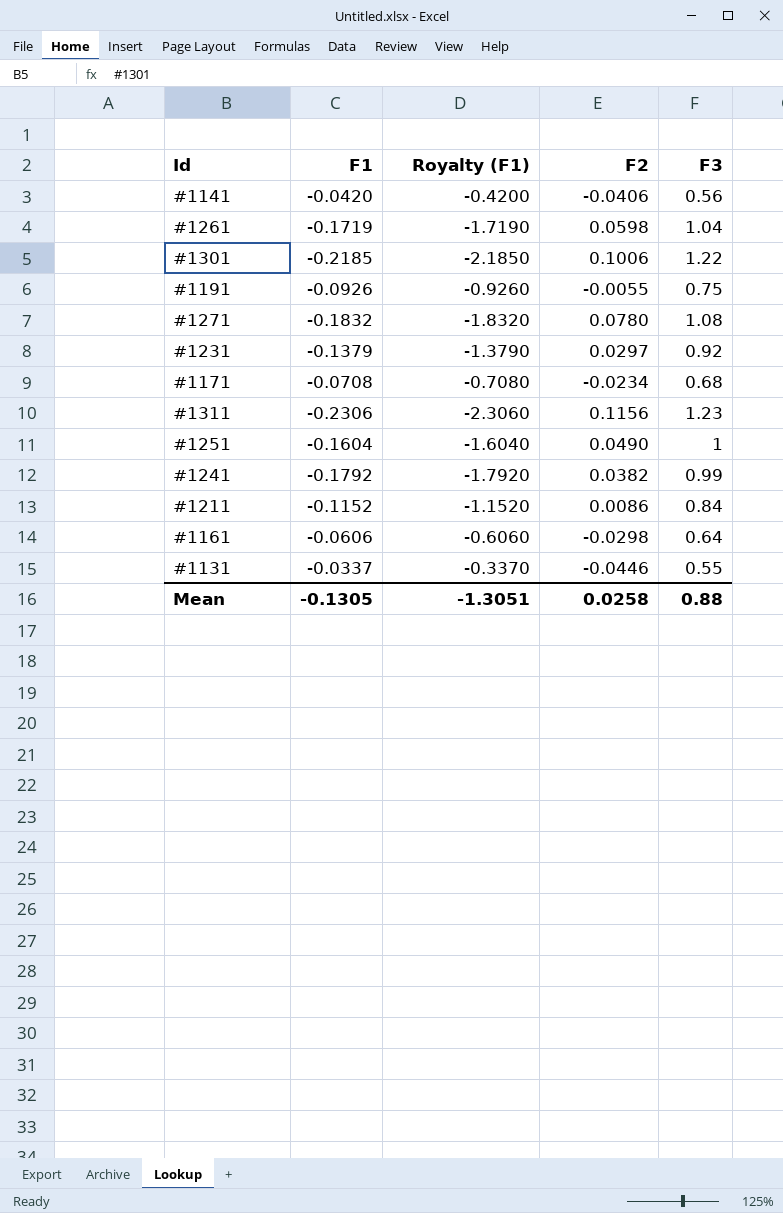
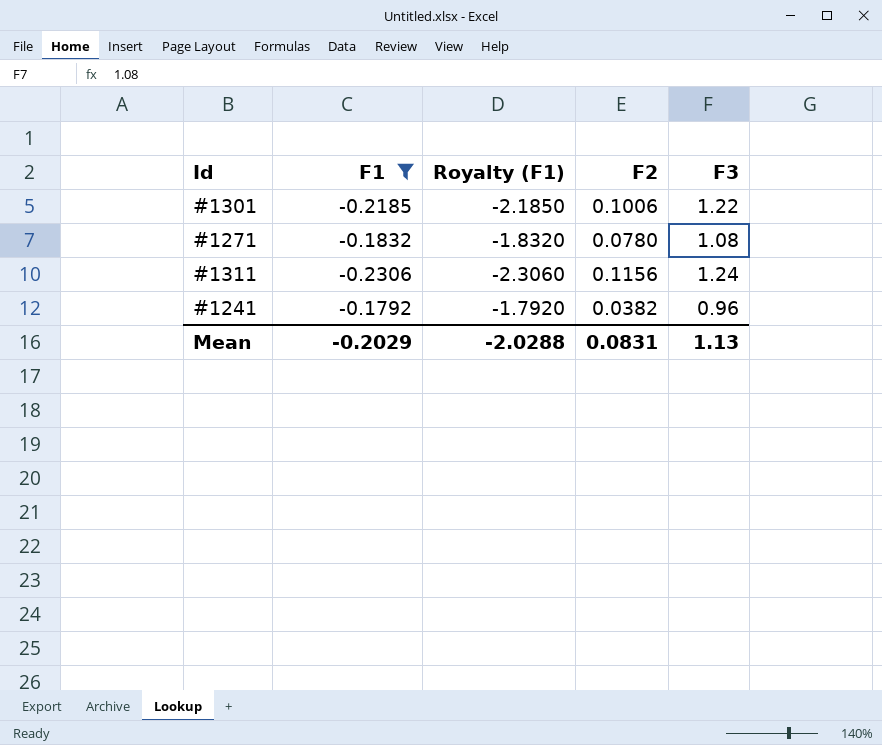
filter: none -> F1 <= -0.1792
#1311 | F3: 1.23 -> 1.24
#1241 | F3: 0.99 -> 0.96
Mean | F1: -0.1305 -> -0.2029
Mean | Royalty (F1): -1.3051 -> -2.0288
Mean | F2: 0.0258 -> 0.0831
Mean | F3: 0.88 -> 1.13

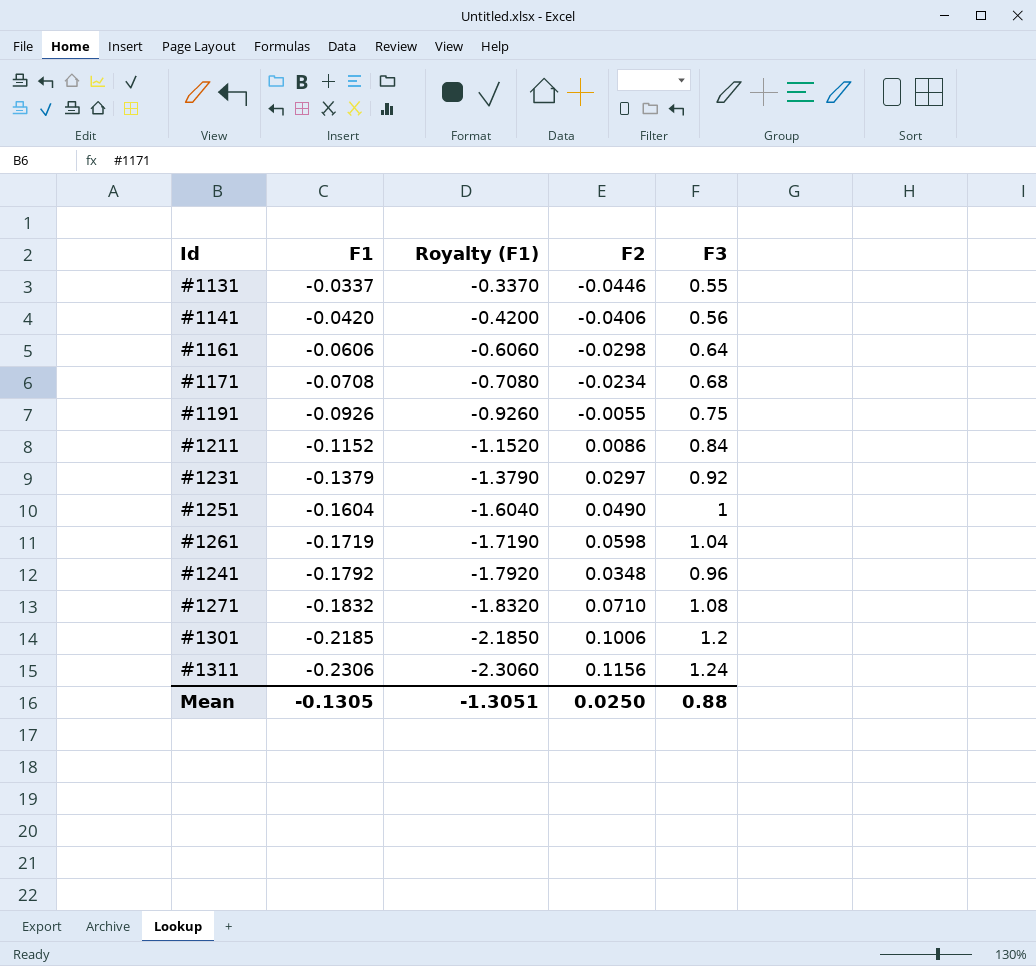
filter: F1 <= -0.1792 -> none
row order: none -> F1 descending
#1241 | F2: 0.0382 -> 0.0348
#1271 | F2: 0.0780 -> 0.0710
#1301 | F3: 1.22 -> 1.2
Mean | F1: -0.2029 -> -0.1305
Mean | Royalty (F1): -2.0288 -> -1.3051
Mean | F2: 0.0831 -> 0.0250
Mean | F3: 1.13 -> 0.88

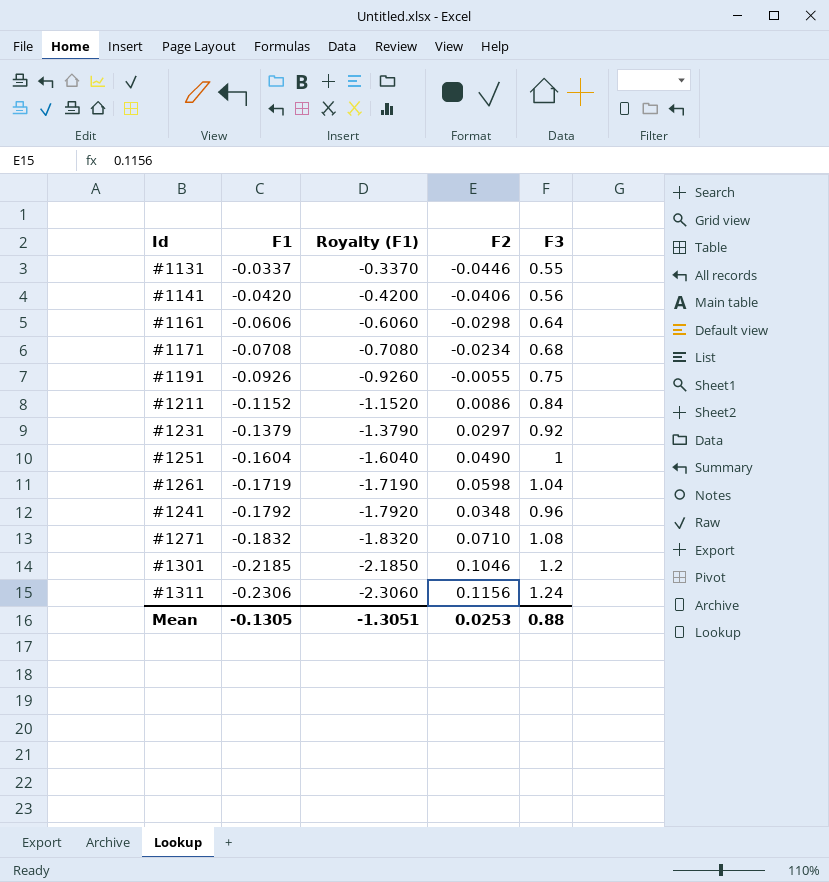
#1301 | F2: 0.1006 -> 0.1046
Mean | F2: 0.0250 -> 0.0253

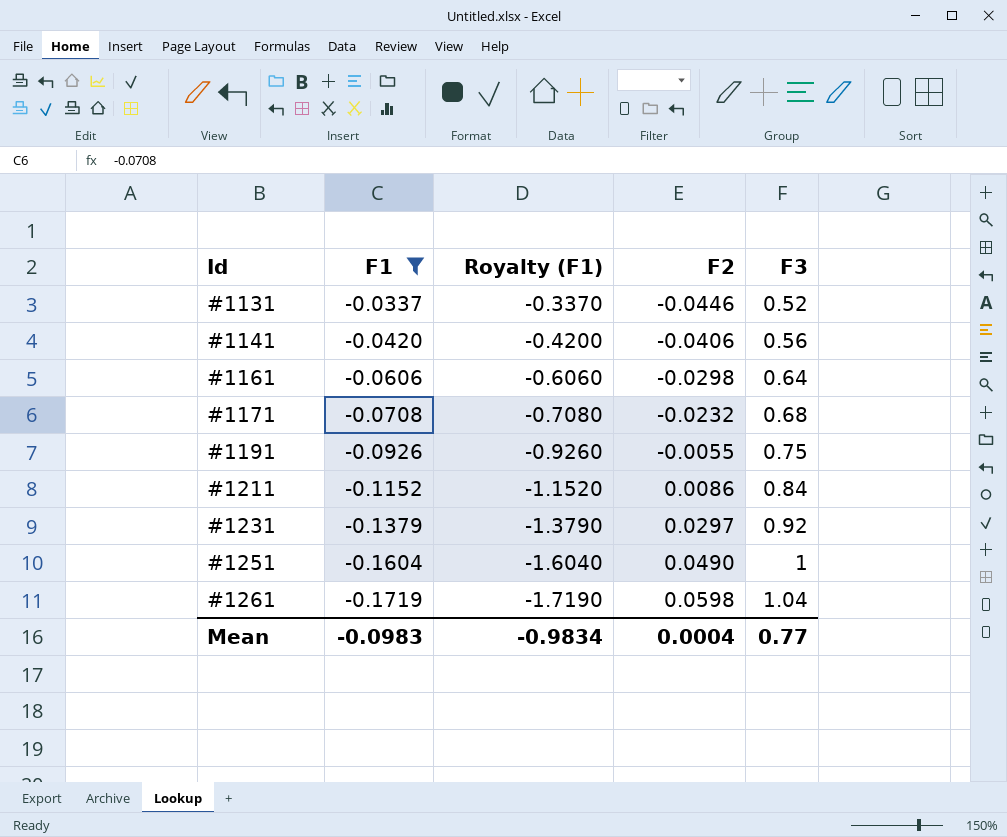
filter: none -> F1 >= -0.1719
#1131 | F3: 0.55 -> 0.52
#1171 | F2: -0.0234 -> -0.0232
Mean | F1: -0.1305 -> -0.0983
Mean | Royalty (F1): -1.3051 -> -0.9834
Mean | F2: 0.0253 -> 0.0004
Mean | F3: 0.88 -> 0.77

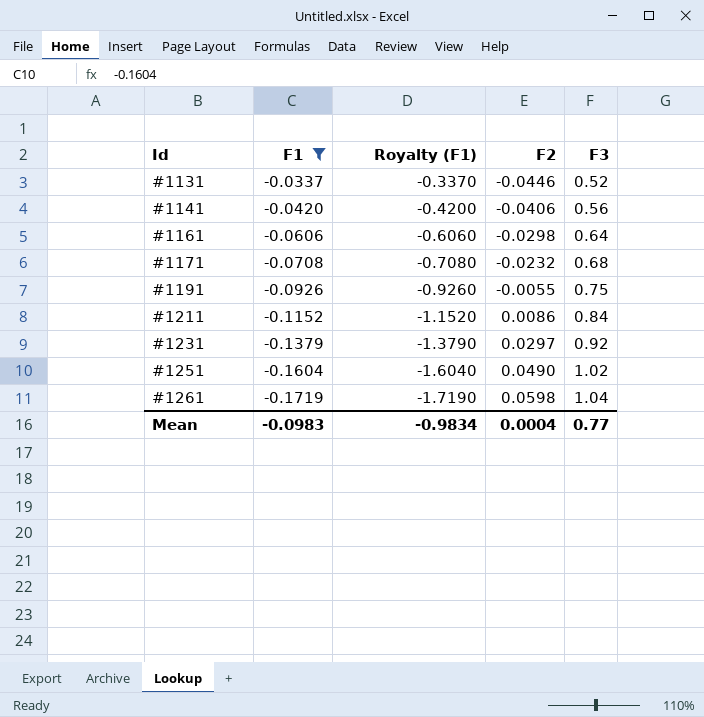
#1251 | F3: 1 -> 1.02

